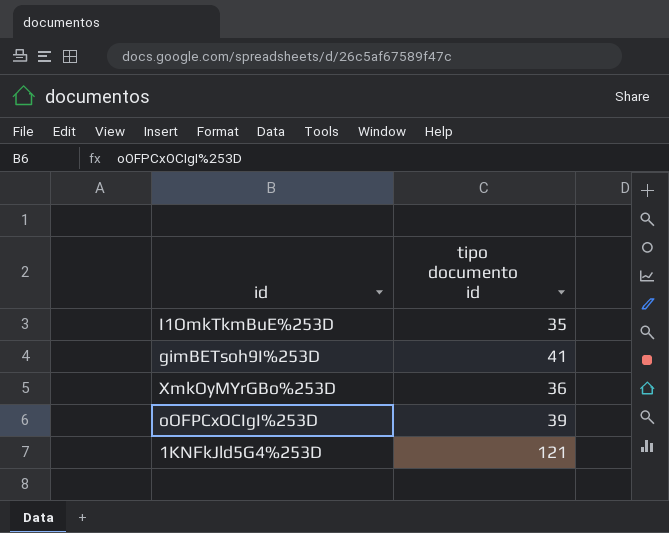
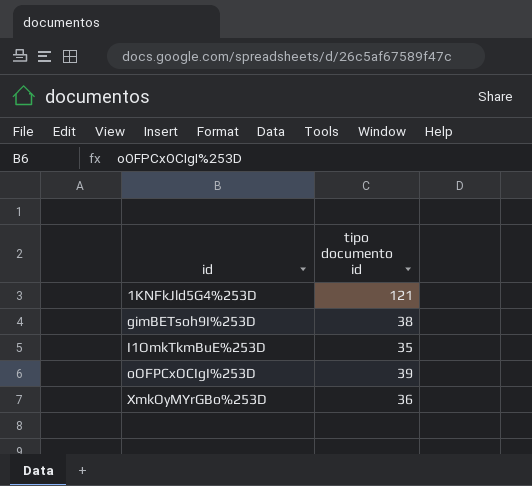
row order: none -> id ascending
gimBETsoh9I%253D | tipo documento id: 41 -> 38

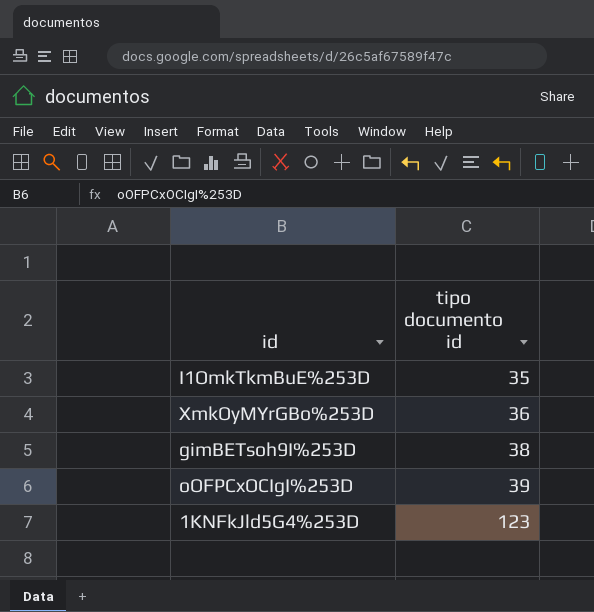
row order: id ascending -> tipo documento id ascending
1KNFkJld5G4%253D | tipo documento id: 121 -> 123

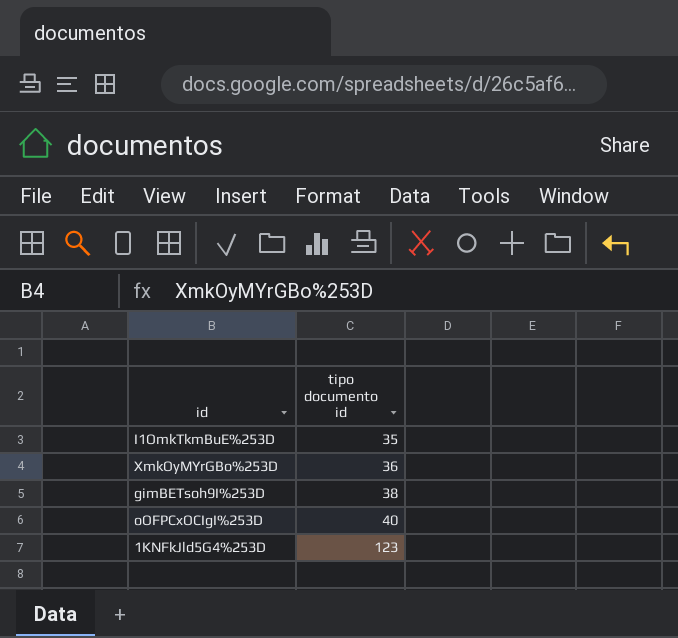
oOFPCxOCIgI%253D | tipo documento id: 39 -> 40

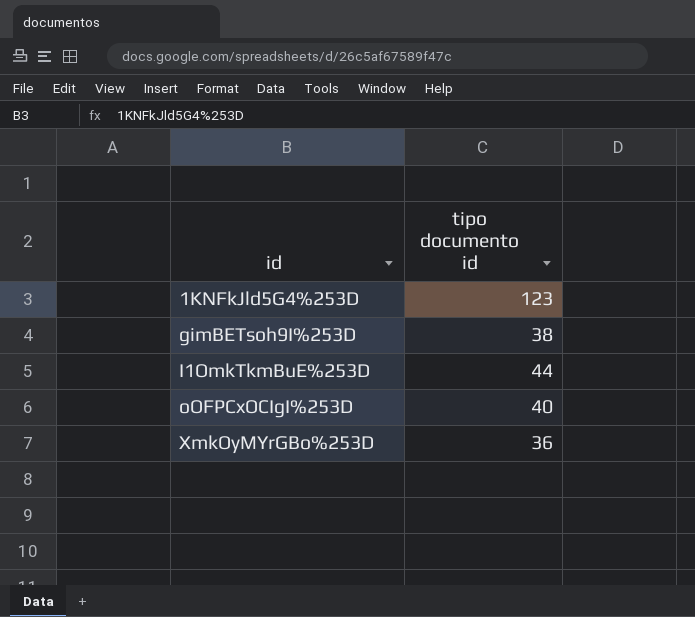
row order: tipo documento id ascending -> id ascending
I1OmkTkmBuE%253D | tipo documento id: 35 -> 44

